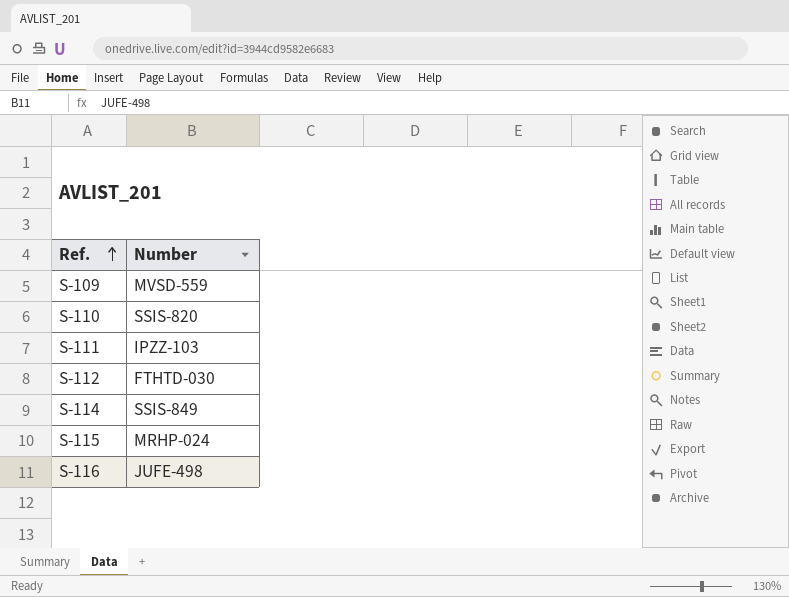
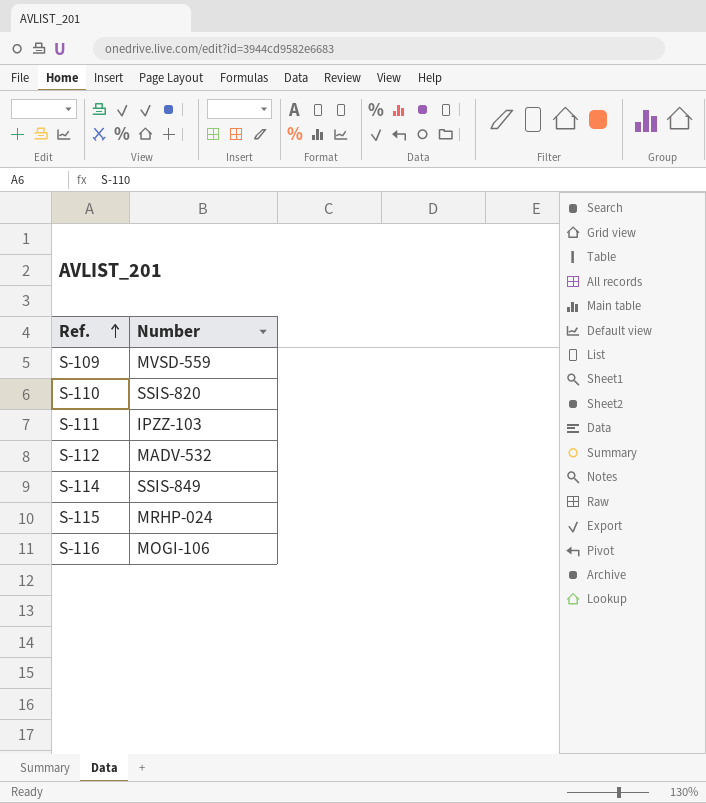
S-112 | Number: FTHTD-030 -> MADV-532
S-116 | Number: JUFE-498 -> MOGI-106

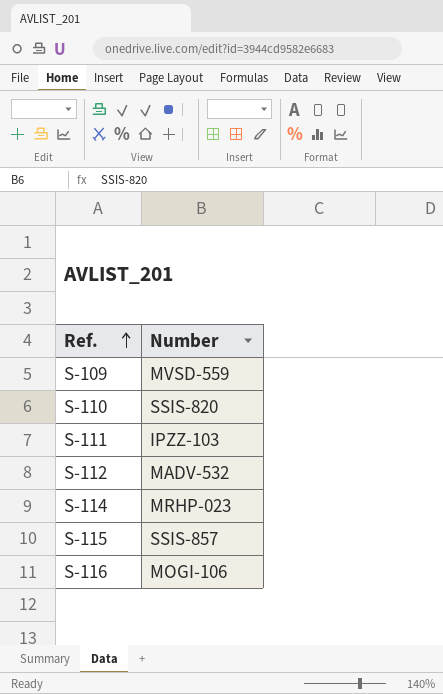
S-114 | Number: SSIS-849 -> MRHP-023
S-115 | Number: MRHP-024 -> SSIS-857

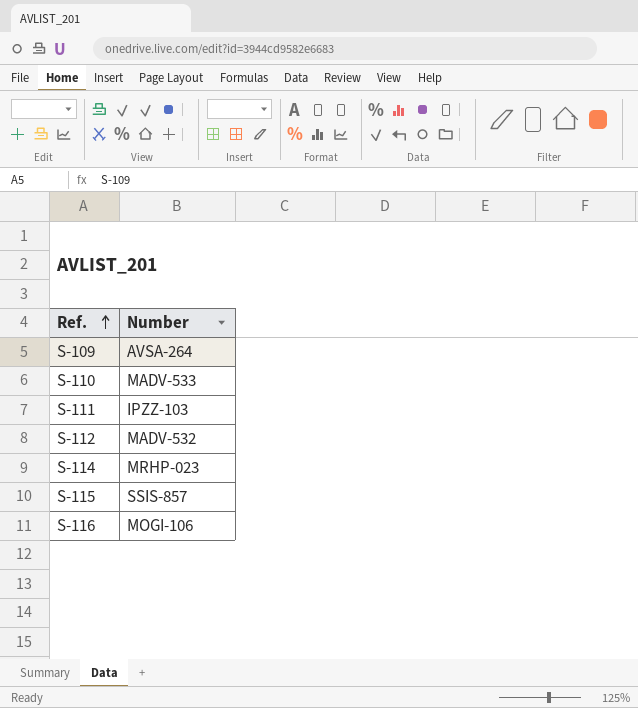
S-109 | Number: MVSD-559 -> AVSA-264
S-110 | Number: SSIS-820 -> MADV-533

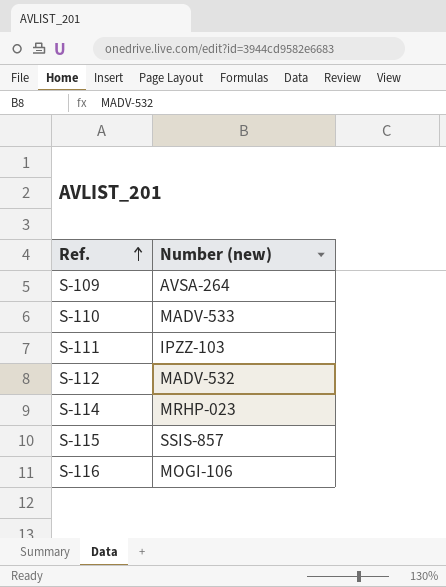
column name: Number -> Number (new)

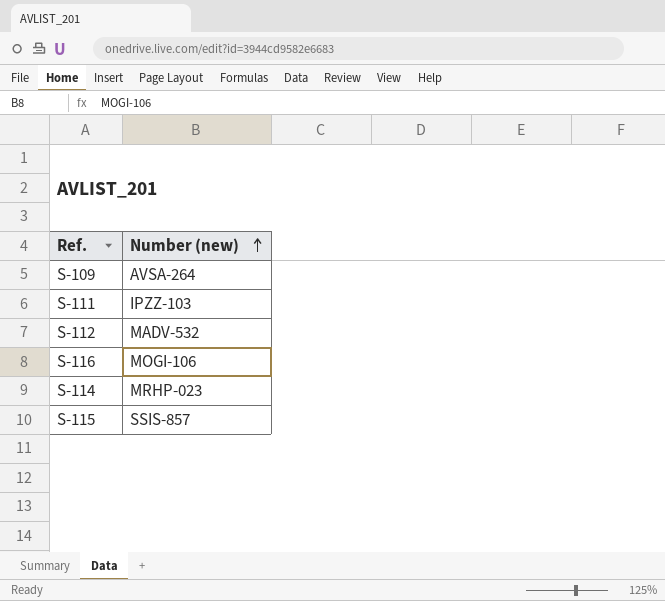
row order: Ref. ascending -> Number (new) ascending
row S-110: MADV-533 -> none

